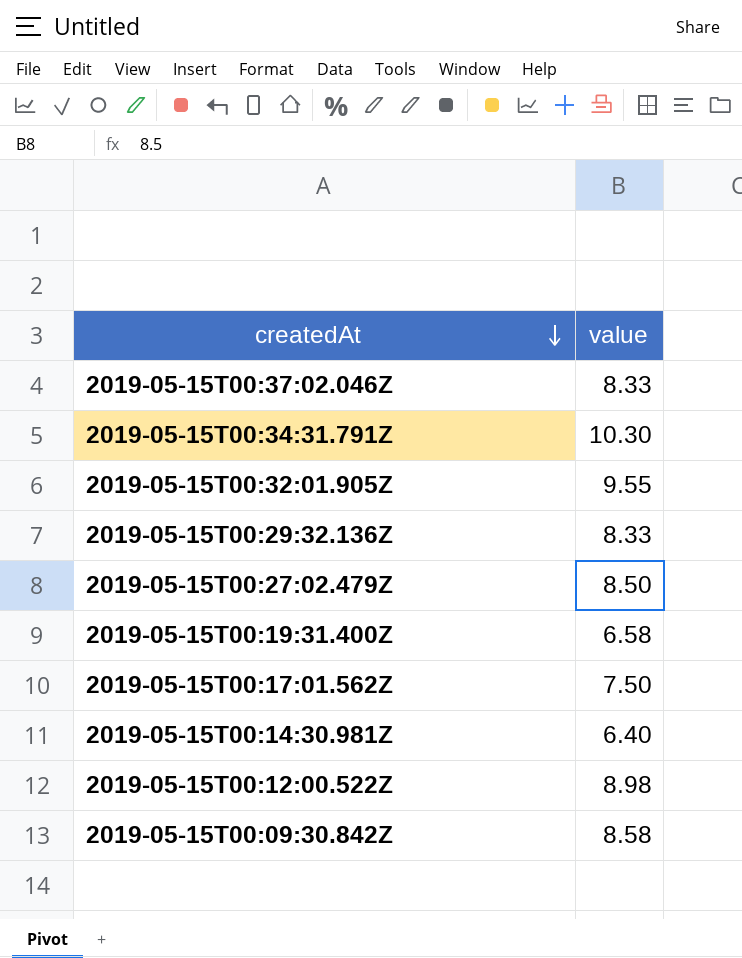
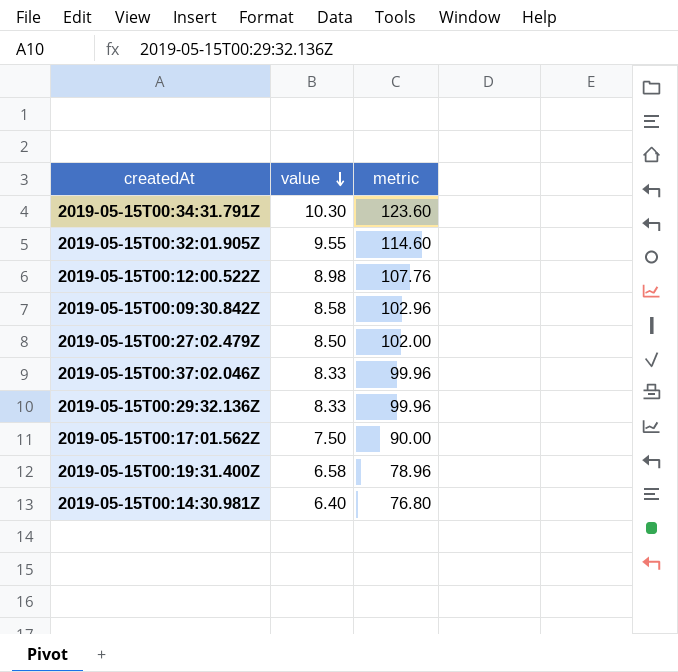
row order: createdAt descending -> value descending
column metric | formula: none -> [value] * 12

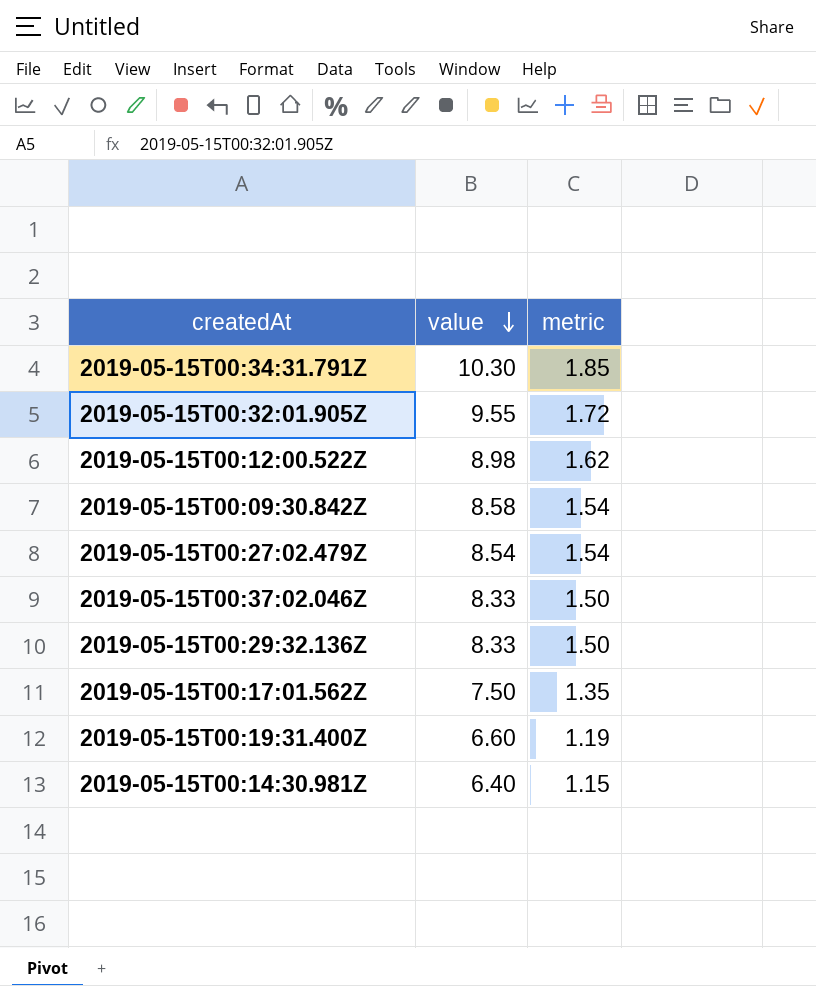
column metric | formula: [value] * 12 -> [value] * 0.18
2019-05-15T00:27:02.479Z | value: 8.50 -> 8.54
2019-05-15T00:19:31.400Z | value: 6.58 -> 6.60

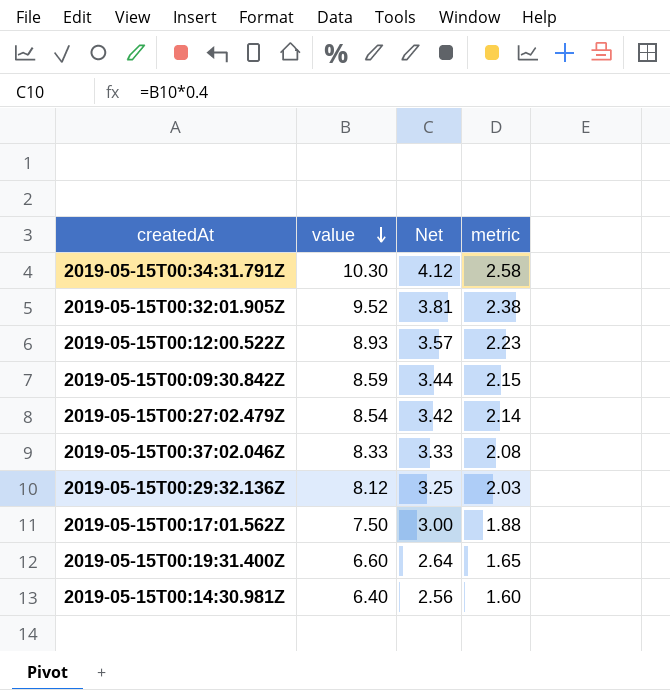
column Net | formula: none -> [value] * 0.4
column metric | formula: [value] * 0.18 -> [value] * 0.25
2019-05-15T00:32:01.905Z | value: 9.55 -> 9.52
2019-05-15T00:12:00.522Z | value: 8.98 -> 8.93
2019-05-15T00:09:30.842Z | value: 8.58 -> 8.59
2019-05-15T00:29:32.136Z | value: 8.33 -> 8.12

